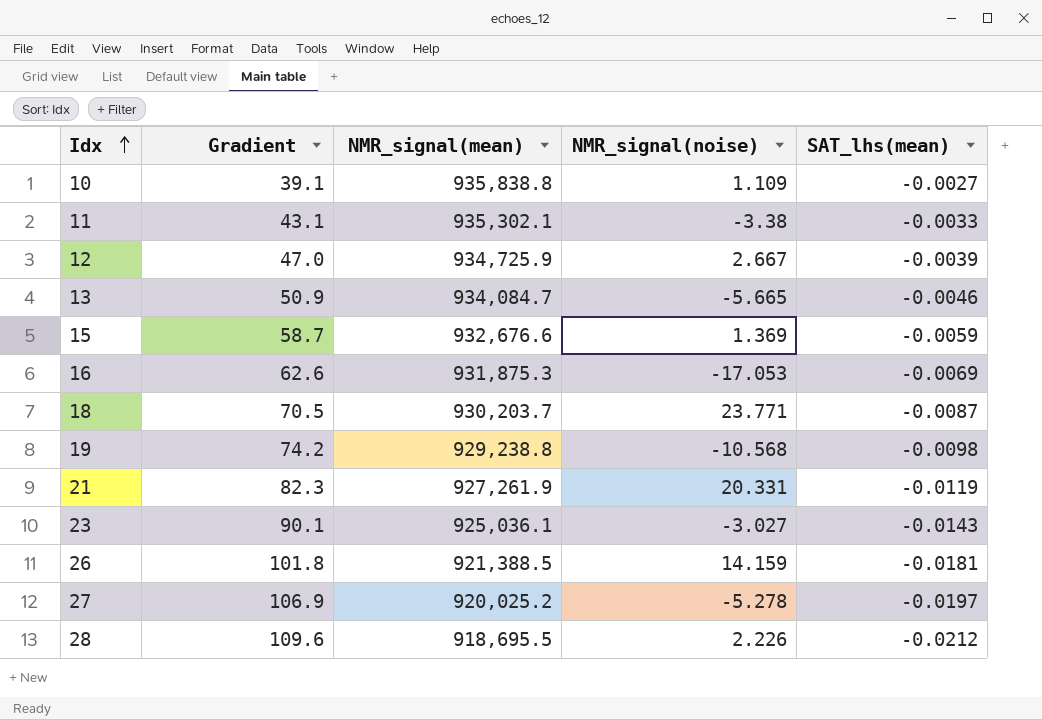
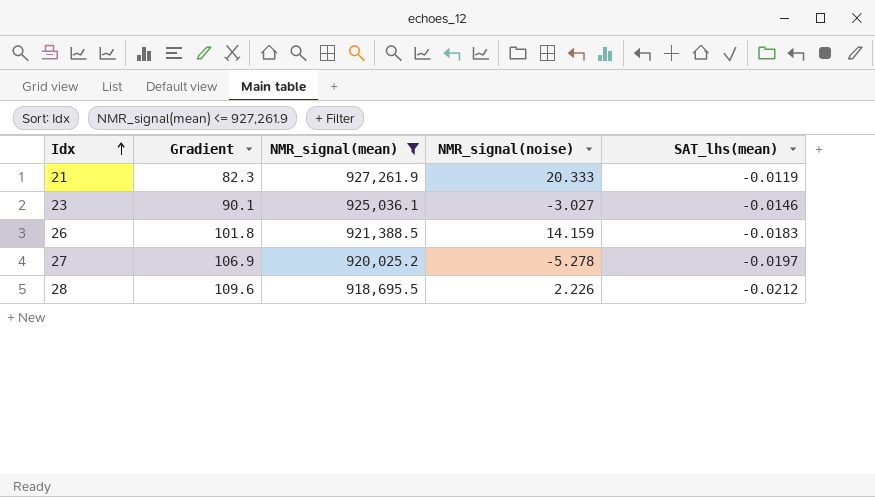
filter: none -> NMR_signal(mean) <= 927,261.9
21 | NMR_signal(noise): 20.331 -> 20.333
23 | SAT_lhs(mean): -0.0143 -> -0.0146
26 | SAT_lhs(mean): -0.0181 -> -0.0183

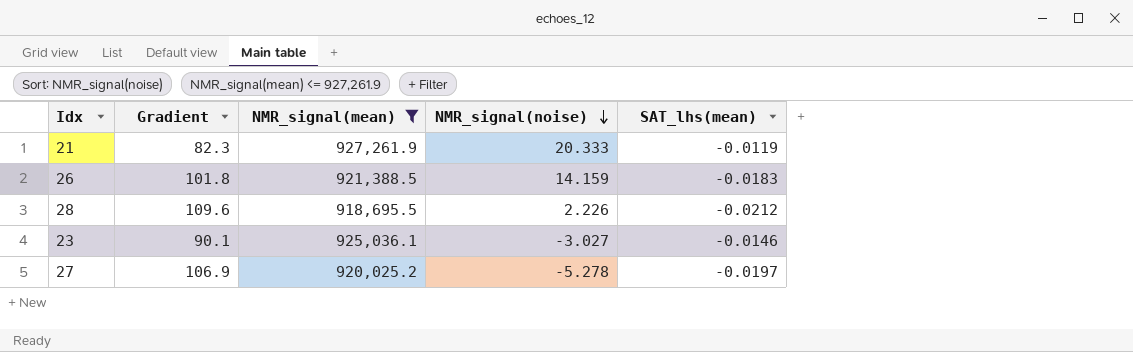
row order: Idx ascending -> NMR_signal(noise) descending

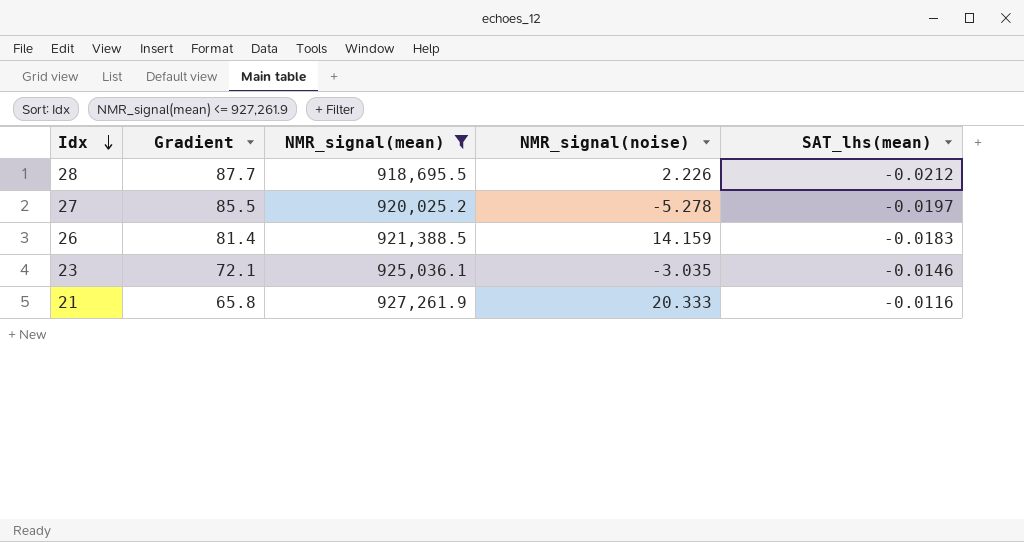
row order: NMR_signal(noise) descending -> Idx descending
28 | Gradient: 109.6 -> 87.7
27 | Gradient: 106.9 -> 85.5
26 | Gradient: 101.8 -> 81.4
23 | Gradient: 90.1 -> 72.1
23 | NMR_signal(noise): -3.027 -> -3.035
21 | Gradient: 82.3 -> 65.8
21 | SAT_lhs(mean): -0.0119 -> -0.0116

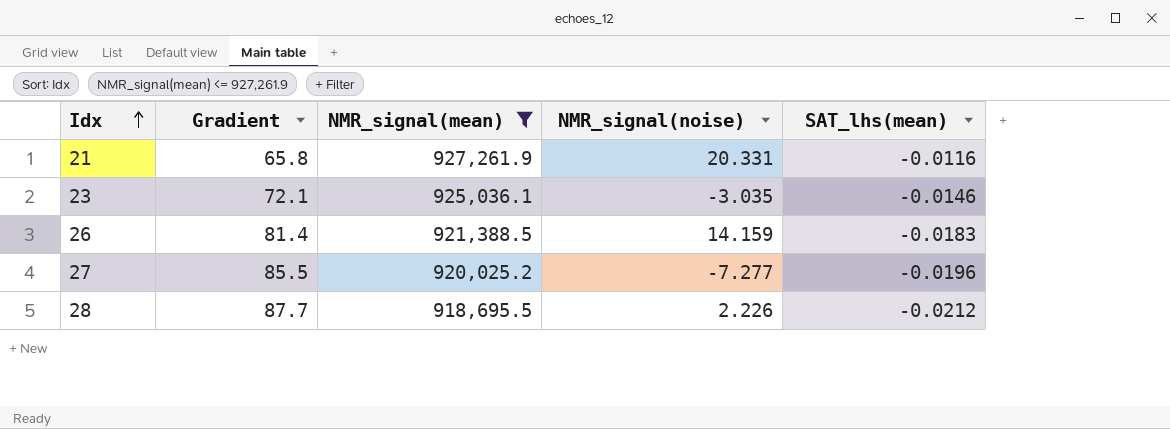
row order: Idx descending -> Idx ascending
21 | NMR_signal(noise): 20.333 -> 20.331
27 | NMR_signal(noise): -5.278 -> -7.277
27 | SAT_lhs(mean): -0.0197 -> -0.0196

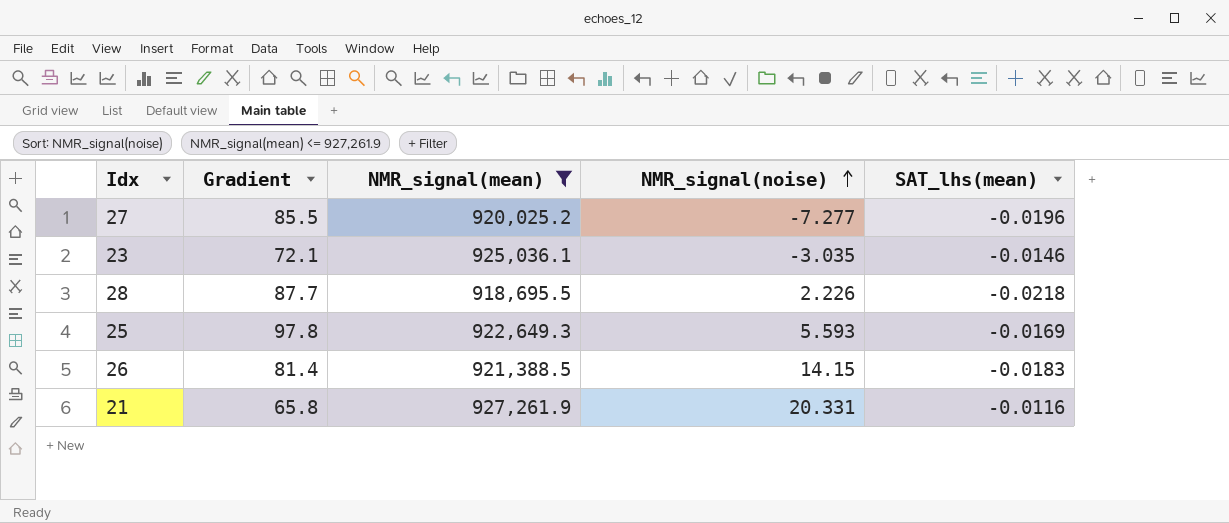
row order: Idx ascending -> NMR_signal(noise) ascending
28 | SAT_lhs(mean): -0.0212 -> -0.0218
row 25: none -> 97.8 | 922,649.3 | 5.593 | -0.0169
26 | NMR_signal(noise): 14.159 -> 14.15

